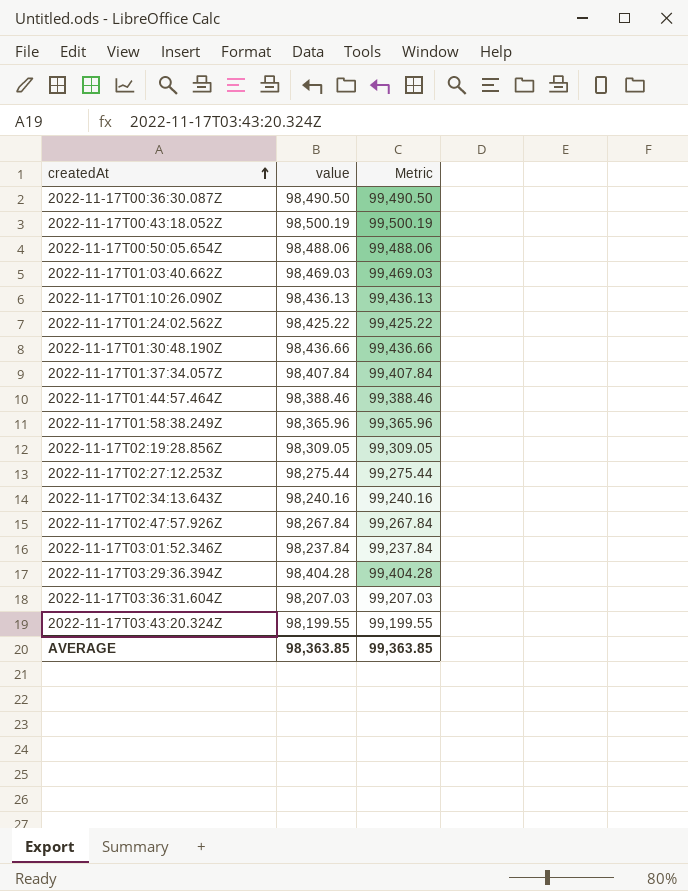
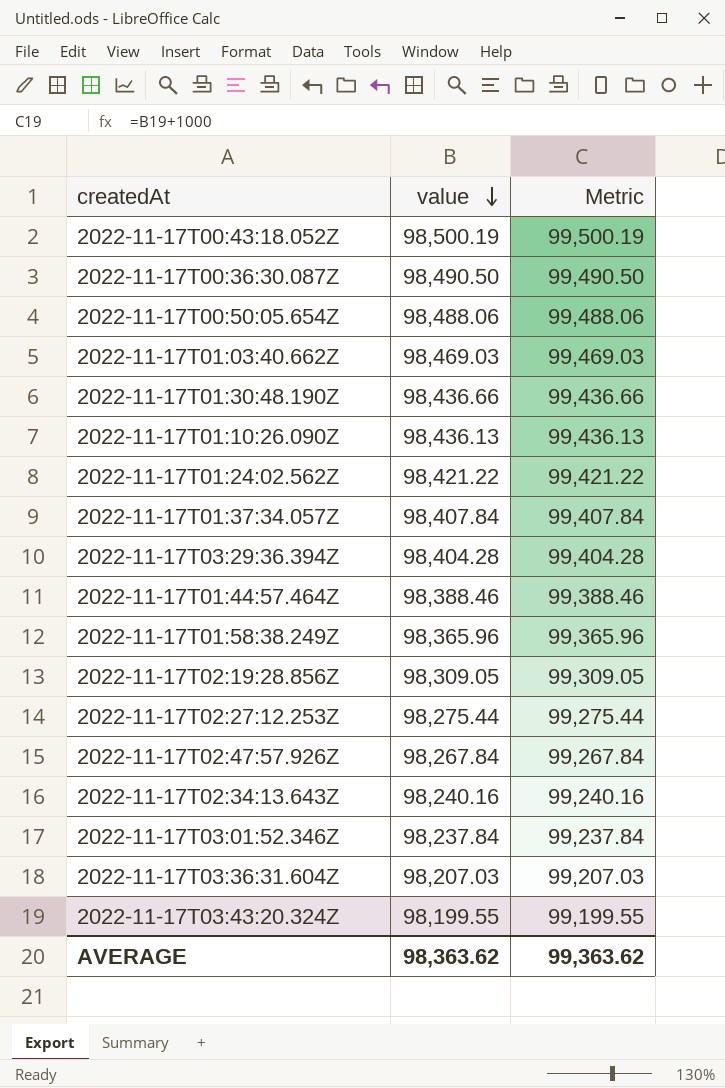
row order: createdAt ascending -> value descending
2022-11-17T01:24:02.562Z | value: 98,425.22 -> 98,421.22
2022-11-17T01:24:02.562Z | Metric: 99,425.22 -> 99,421.22
AVERAGE | value: 98,363.85 -> 98,363.62
AVERAGE | Metric: 99,363.85 -> 99,363.62

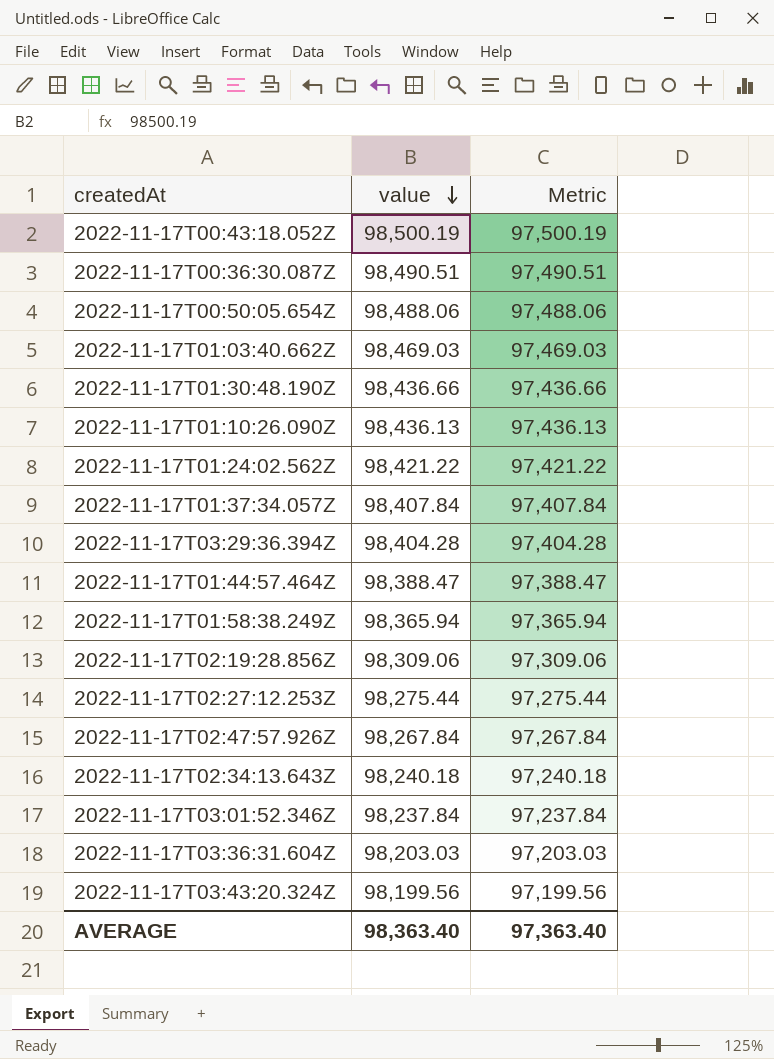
column Metric | formula: [value] + 1000 -> [value] - 1000
2022-11-17T00:36:30.087Z | value: 98,490.50 -> 98,490.51
2022-11-17T01:44:57.464Z | value: 98,388.46 -> 98,388.47
2022-11-17T01:58:38.249Z | value: 98,365.96 -> 98,365.94
2022-11-17T02:19:28.856Z | value: 98,309.05 -> 98,309.06
2022-11-17T02:34:13.643Z | value: 98,240.16 -> 98,240.18
2022-11-17T03:36:31.604Z | value: 98,207.03 -> 98,203.03
2022-11-17T03:43:20.324Z | value: 98,199.55 -> 98,199.56
AVERAGE | value: 98,363.62 -> 98,363.40
AVERAGE | Metric: 99,363.62 -> 97,363.40

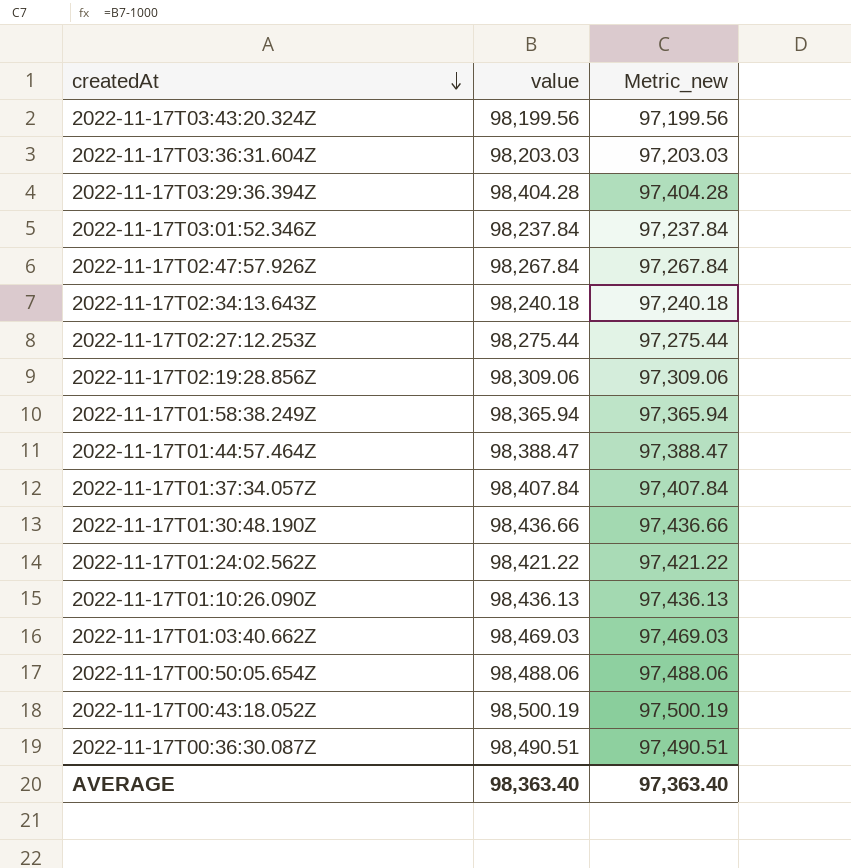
row order: value descending -> createdAt descending
column name: Metric -> Metric_new

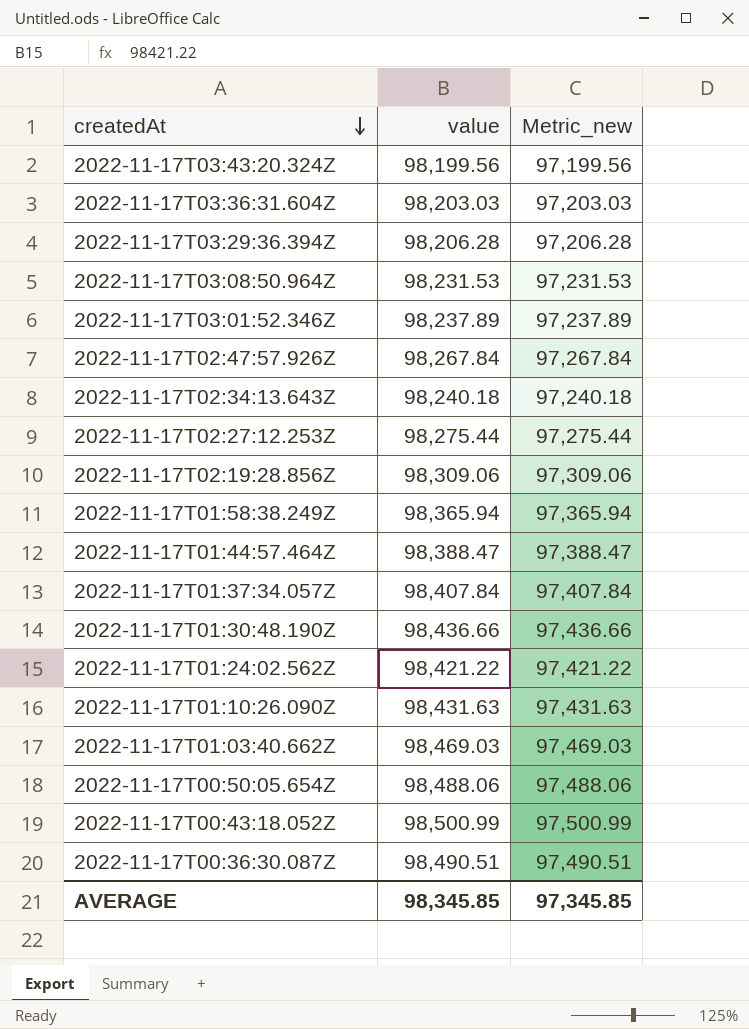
2022-11-17T03:29:36.394Z | value: 98,404.28 -> 98,206.28
2022-11-17T03:29:36.394Z | Metric_new: 97,404.28 -> 97,206.28
row 2022-11-17T03:08:50.964Z: none -> 98,231.53 | 97,231.53
2022-11-17T03:01:52.346Z | value: 98,237.84 -> 98,237.89
2022-11-17T03:01:52.346Z | Metric_new: 97,237.84 -> 97,237.89
2022-11-17T01:10:26.090Z | value: 98,436.13 -> 98,431.63
2022-11-17T01:10:26.090Z | Metric_new: 97,436.13 -> 97,431.63
2022-11-17T00:43:18.052Z | value: 98,500.19 -> 98,500.99
2022-11-17T00:43:18.052Z | Metric_new: 97,500.19 -> 97,500.99
AVERAGE | value: 98,363.40 -> 98,345.85
AVERAGE | Metric_new: 97,363.40 -> 97,345.85

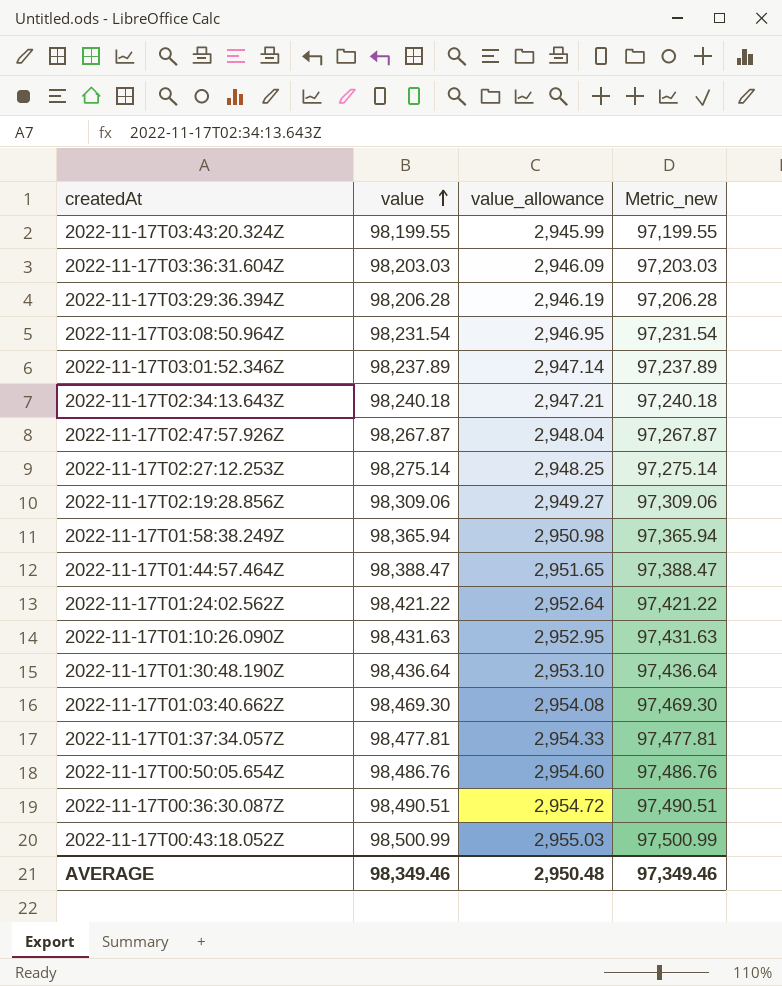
row order: createdAt descending -> value ascending
column value_allowance | formula: none -> [value] * 0.03
2022-11-17T03:43:20.324Z | value: 98,199.56 -> 98,199.55
2022-11-17T03:43:20.324Z | Metric_new: 97,199.56 -> 97,199.55
2022-11-17T03:08:50.964Z | value: 98,231.53 -> 98,231.54
2022-11-17T03:08:50.964Z | Metric_new: 97,231.53 -> 97,231.54
2022-11-17T02:47:57.926Z | value: 98,267.84 -> 98,267.87
2022-11-17T02:47:57.926Z | Metric_new: 97,267.84 -> 97,267.87
2022-11-17T02:27:12.253Z | value: 98,275.44 -> 98,275.14
2022-11-17T02:27:12.253Z | Metric_new: 97,275.44 -> 97,275.14
2022-11-17T01:30:48.190Z | value: 98,436.66 -> 98,436.64
2022-11-17T01:30:48.190Z | Metric_new: 97,436.66 -> 97,436.64
2022-11-17T01:03:40.662Z | value: 98,469.03 -> 98,469.30
2022-11-17T01:03:40.662Z | Metric_new: 97,469.03 -> 97,469.30
2022-11-17T01:37:34.057Z | value: 98,407.84 -> 98,477.81
2022-11-17T01:37:34.057Z | Metric_new: 97,407.84 -> 97,477.81
2022-11-17T00:50:05.654Z | value: 98,488.06 -> 98,486.76
2022-11-17T00:50:05.654Z | Metric_new: 97,488.06 -> 97,486.76
AVERAGE | value: 98,345.85 -> 98,349.46
AVERAGE | Metric_new: 97,345.85 -> 97,349.46

